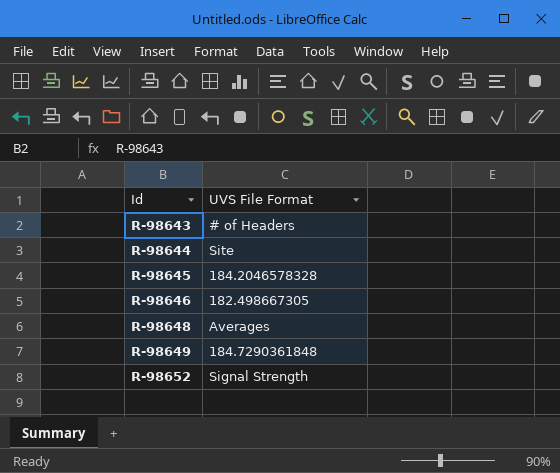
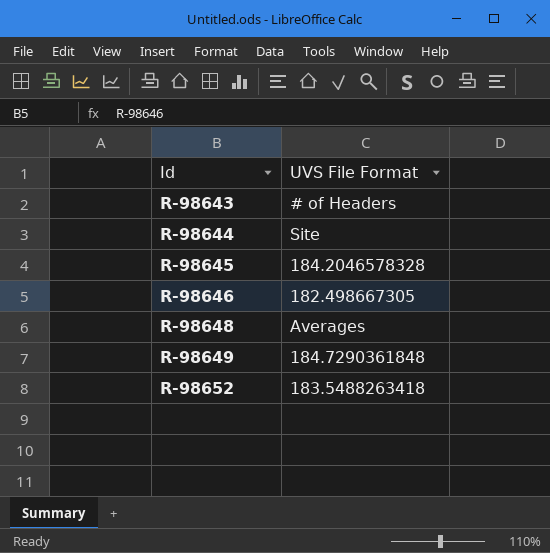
R-98652 | UVS File Format: Signal Strength -> 183.5488263418

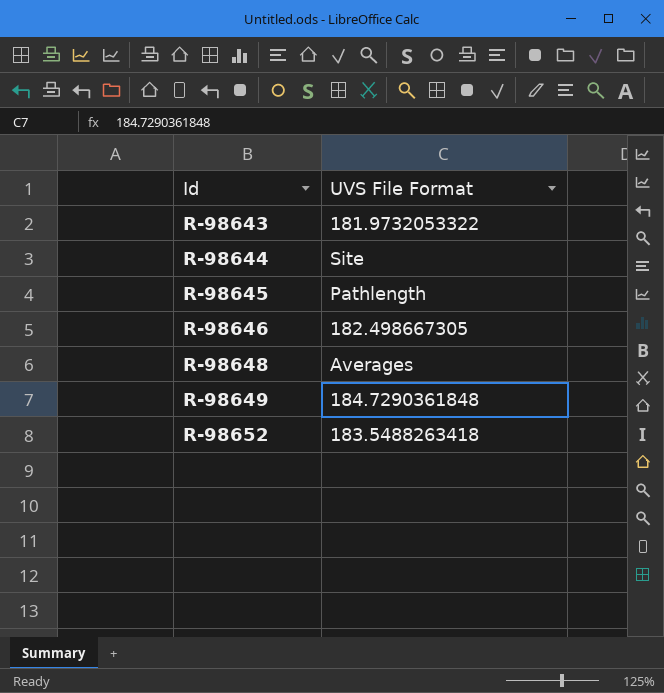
R-98643 | UVS File Format: # of Headers -> 181.9732053322
R-98645 | UVS File Format: 184.2046578328 -> Pathlength

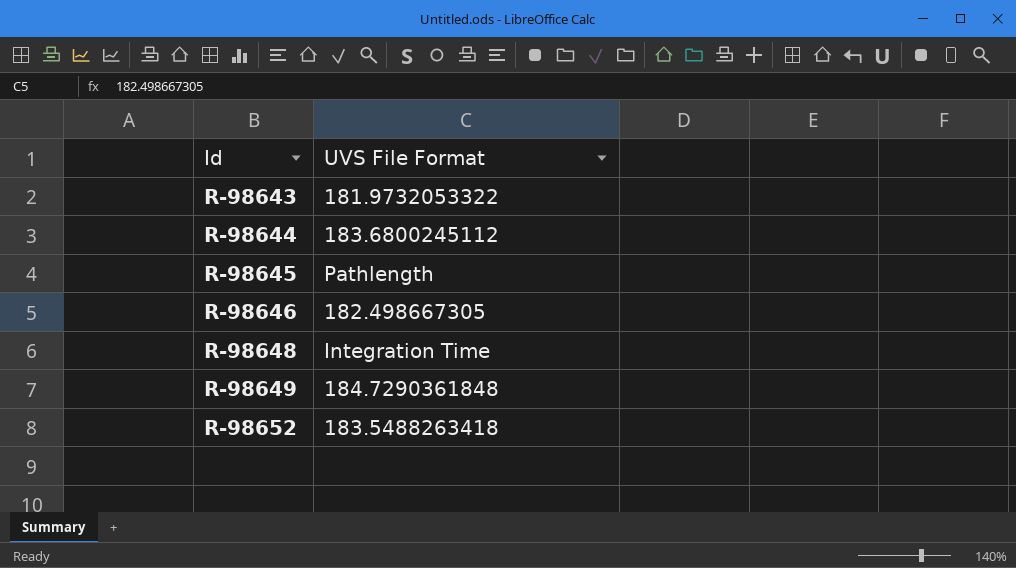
R-98644 | UVS File Format: Site -> 183.6800245112
R-98648 | UVS File Format: Averages -> Integration Time

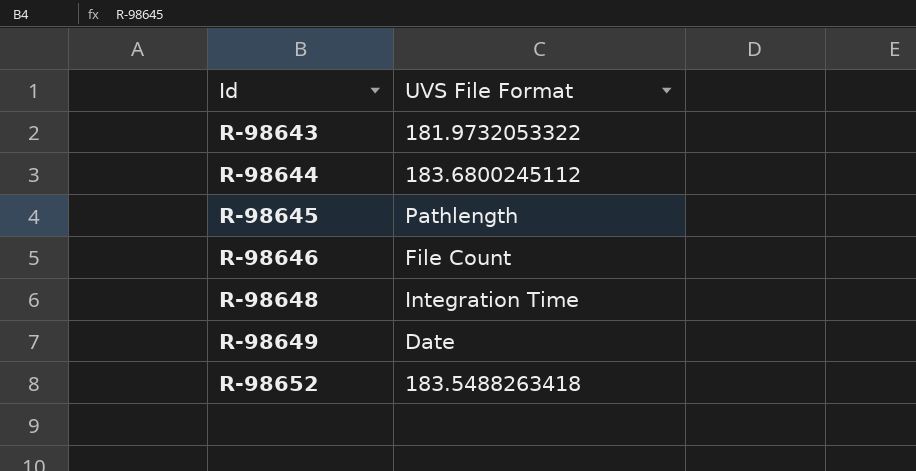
R-98646 | UVS File Format: 182.498667305 -> File Count
R-98649 | UVS File Format: 184.7290361848 -> Date

